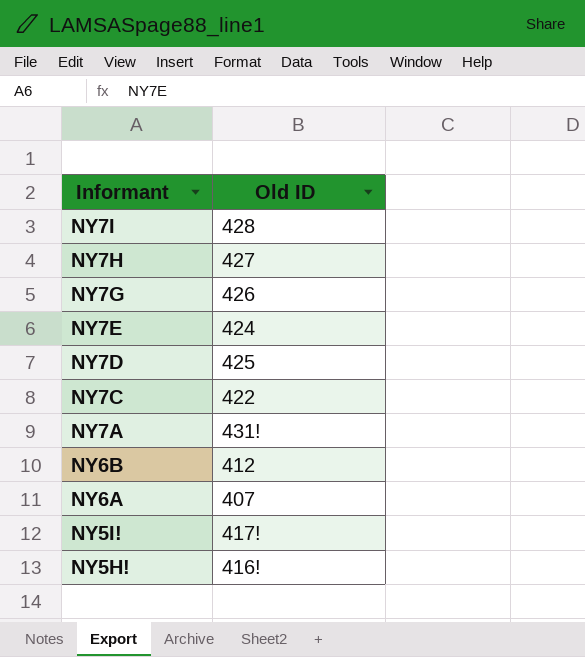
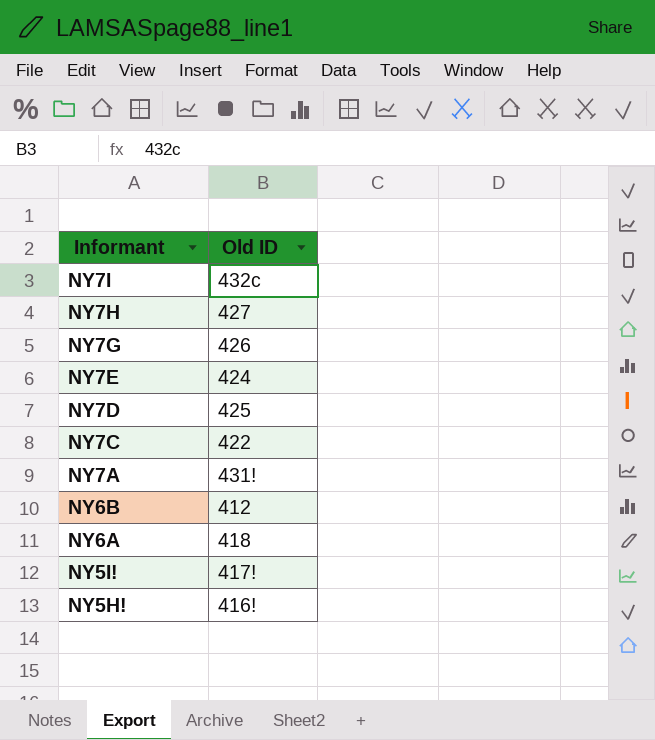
NY7I | Old ID: 428 -> 432c
NY6A | Old ID: 407 -> 418

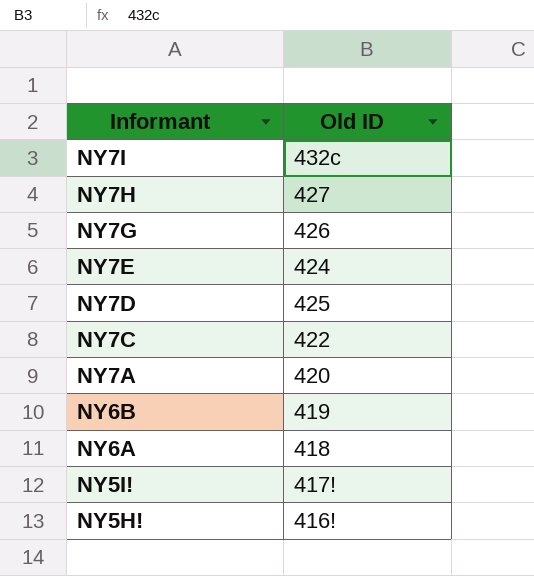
NY7A | Old ID: 431! -> 420
NY6B | Old ID: 412 -> 419

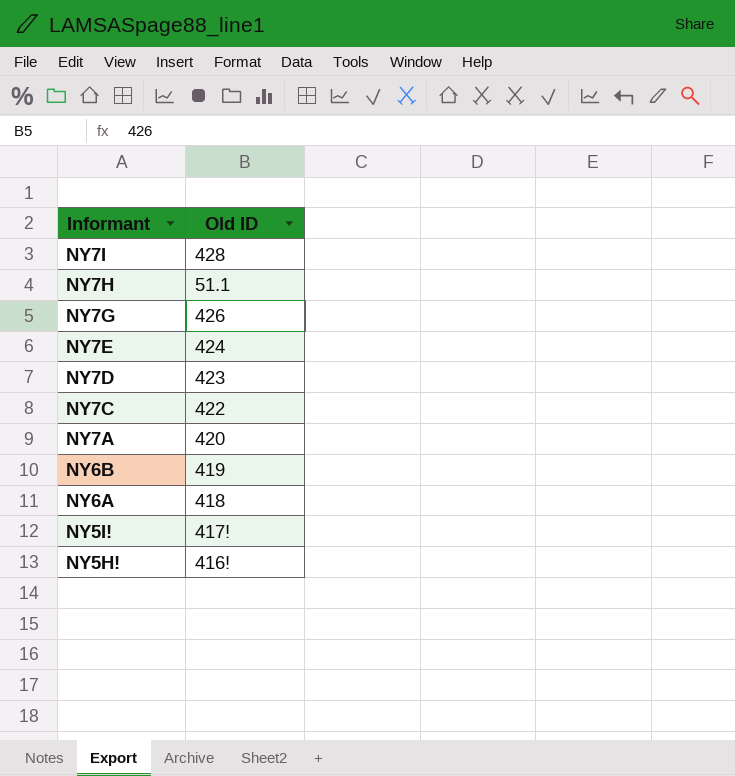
NY7I | Old ID: 432c -> 428
NY7H | Old ID: 427 -> 51.1
NY7D | Old ID: 425 -> 423

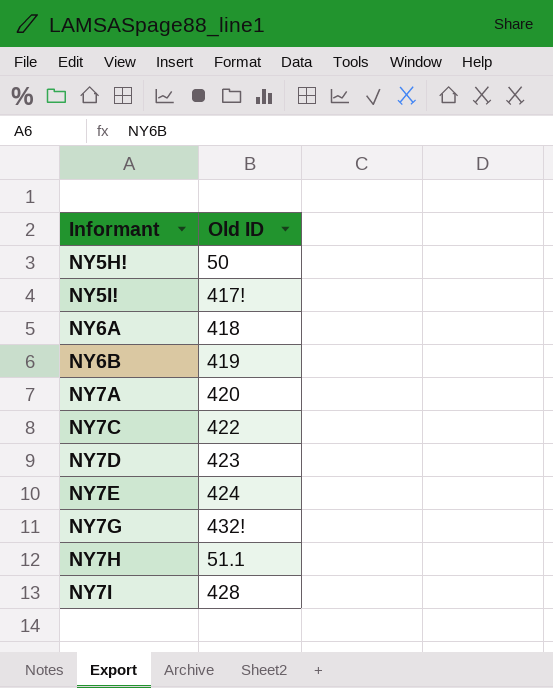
row order: Informant descending -> Informant ascending
NY5H! | Old ID: 416! -> 50
NY7G | Old ID: 426 -> 432!

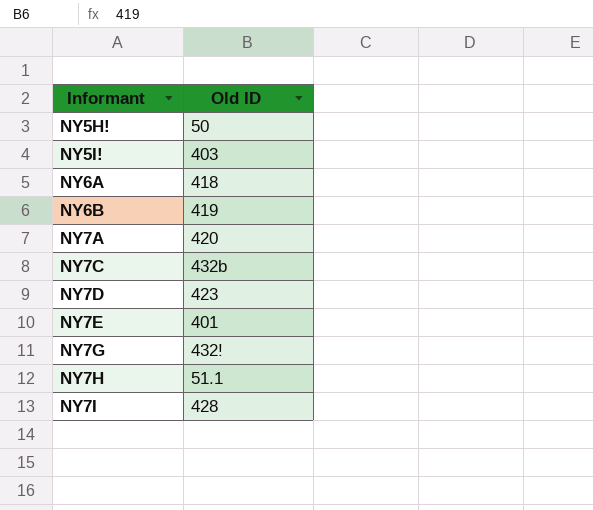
NY5I! | Old ID: 417! -> 403
NY7C | Old ID: 422 -> 432b
NY7E | Old ID: 424 -> 401

